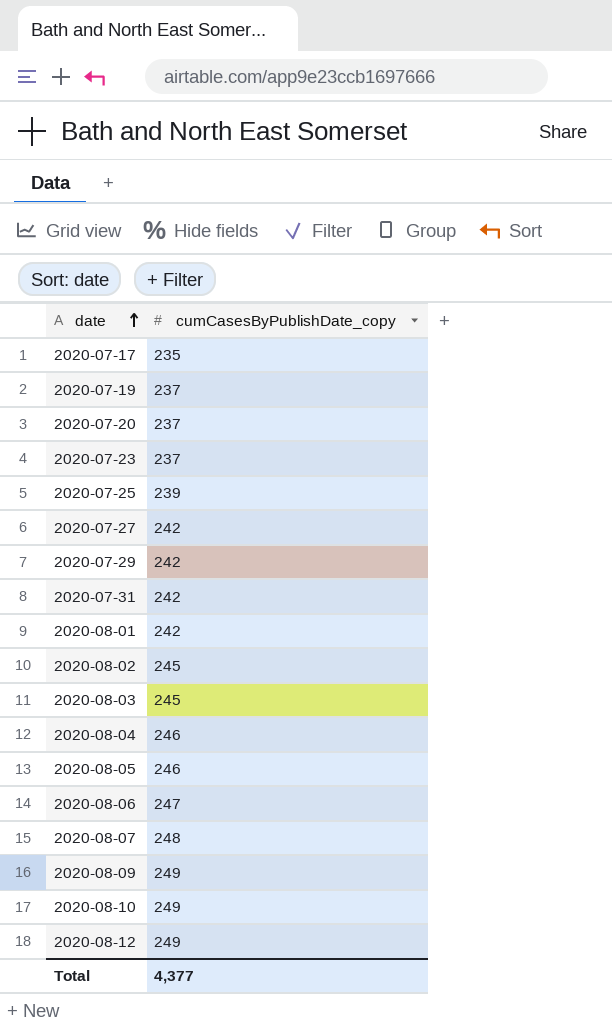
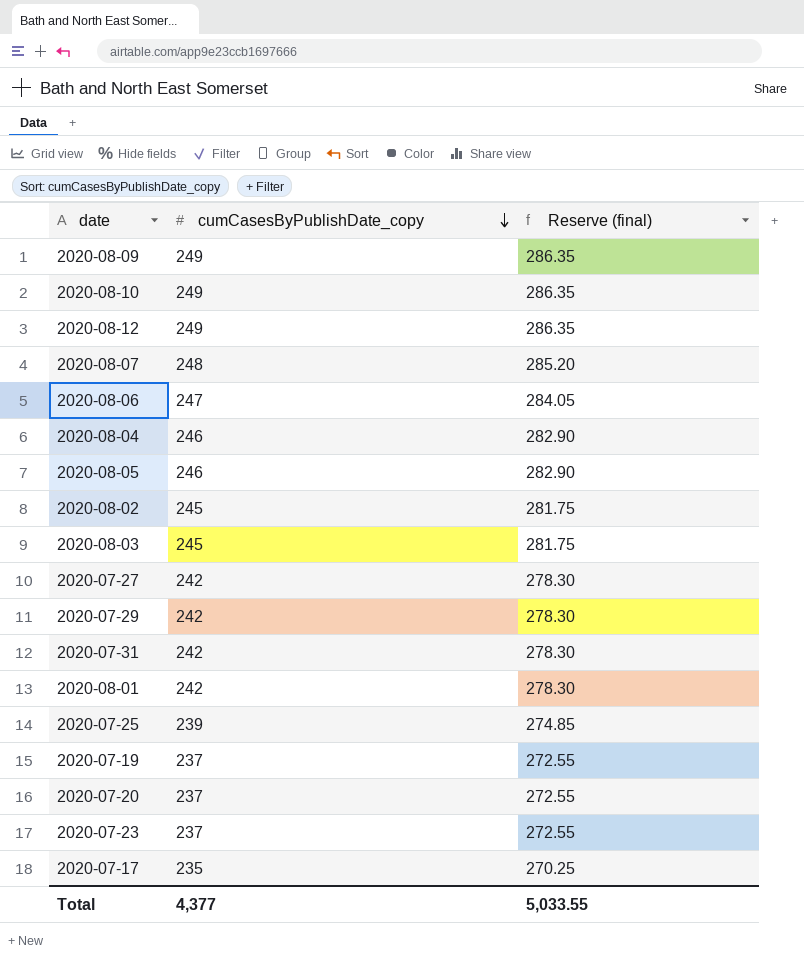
row order: date ascending -> cumCasesByPublishDate_copy descending
column Reserve (final) | formula: none -> [cumCasesByPublishDate_copy] * 1.15

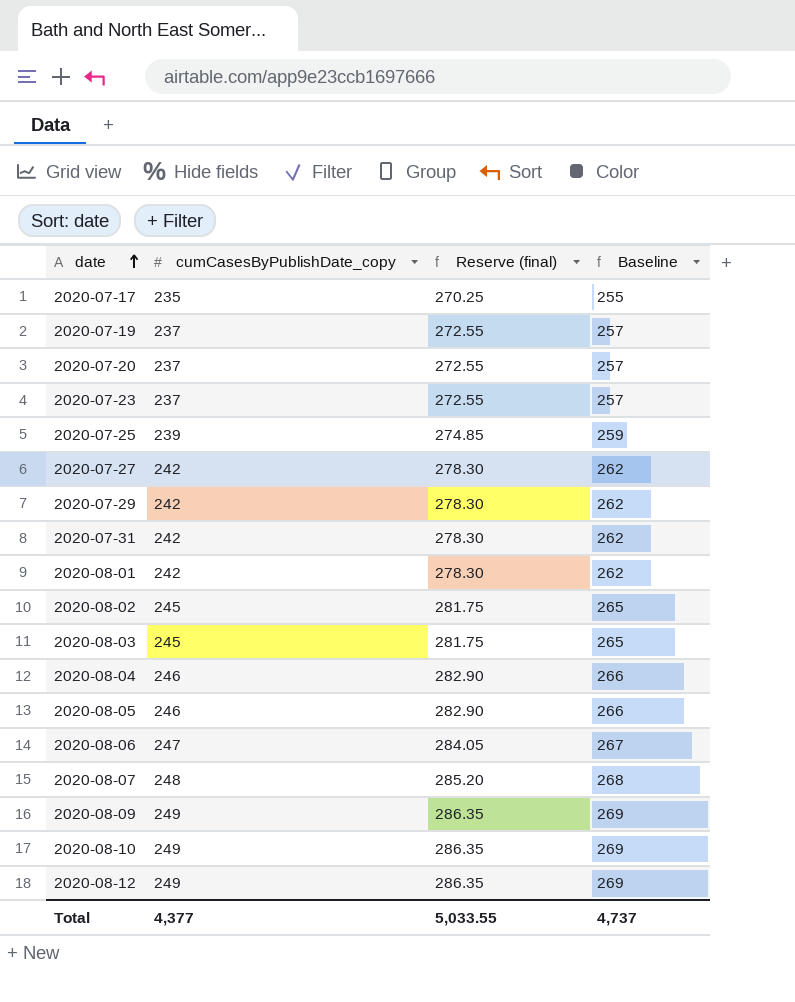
row order: cumCasesByPublishDate_copy descending -> date ascending
column Baseline | formula: none -> [cumCasesByPublishDate_copy] + 20

